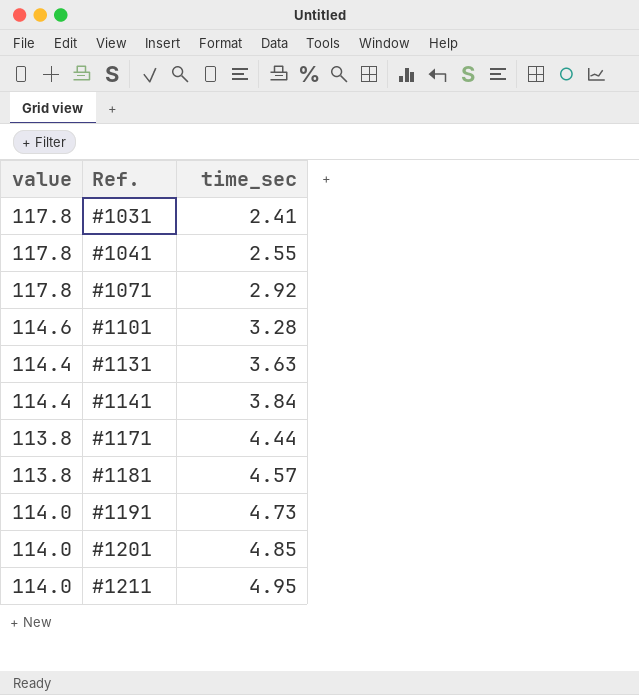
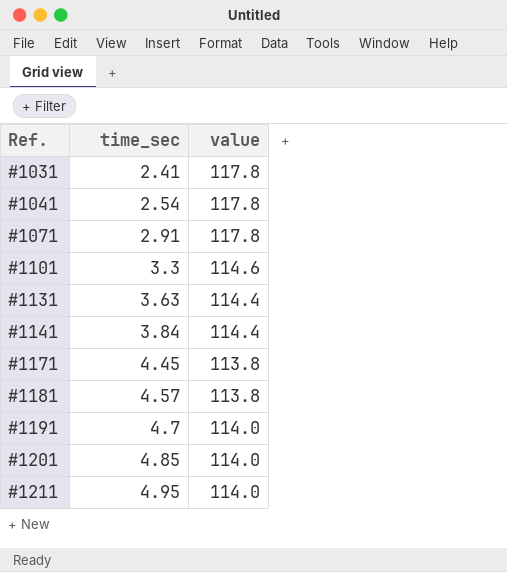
column value | position: 1 -> 3
#1041 | time_sec: 2.55 -> 2.54
#1071 | time_sec: 2.92 -> 2.91
#1101 | time_sec: 3.28 -> 3.3
#1171 | time_sec: 4.44 -> 4.45
#1191 | time_sec: 4.73 -> 4.7

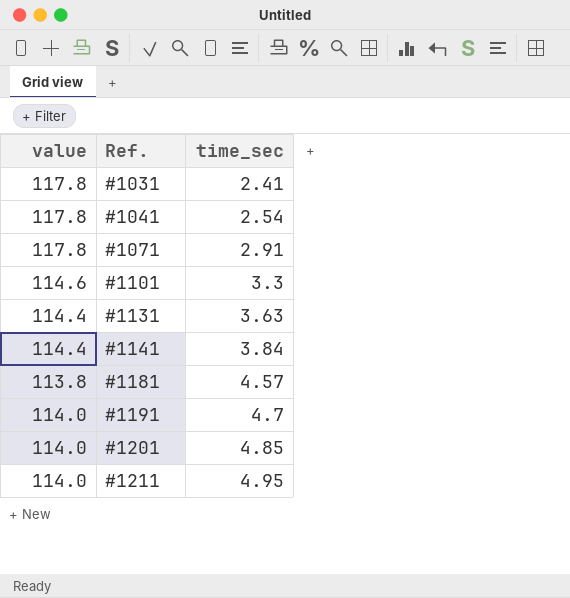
column value | position: 3 -> 1
row #1171: 4.45 | 113.8 -> none

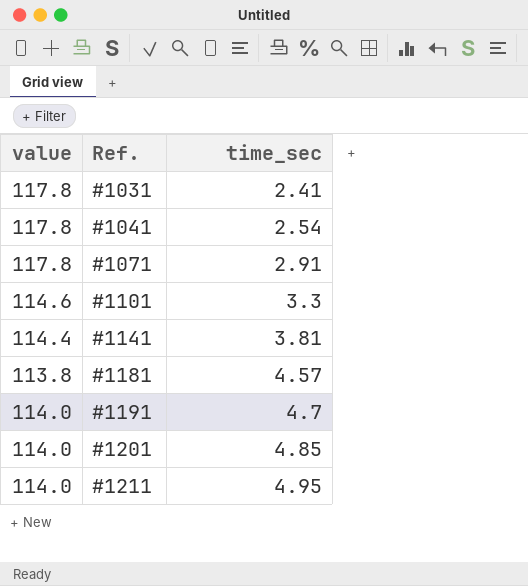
row #1131: 114.4 | 3.63 -> none
#1141 | time_sec: 3.84 -> 3.81

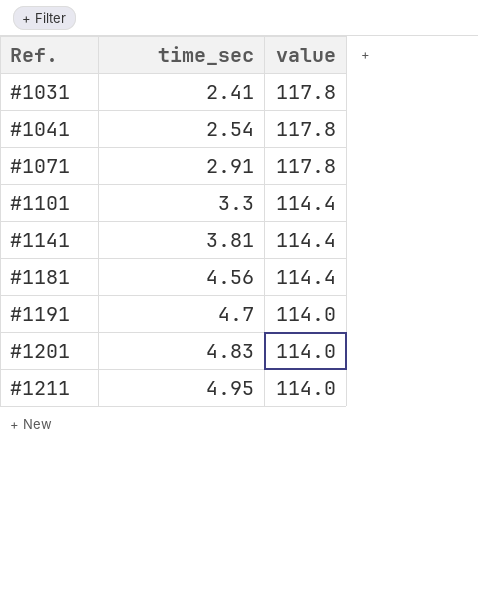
column value | position: 1 -> 3
#1101 | value: 114.6 -> 114.4
#1181 | time_sec: 4.57 -> 4.56
#1181 | value: 113.8 -> 114.4
#1201 | time_sec: 4.85 -> 4.83

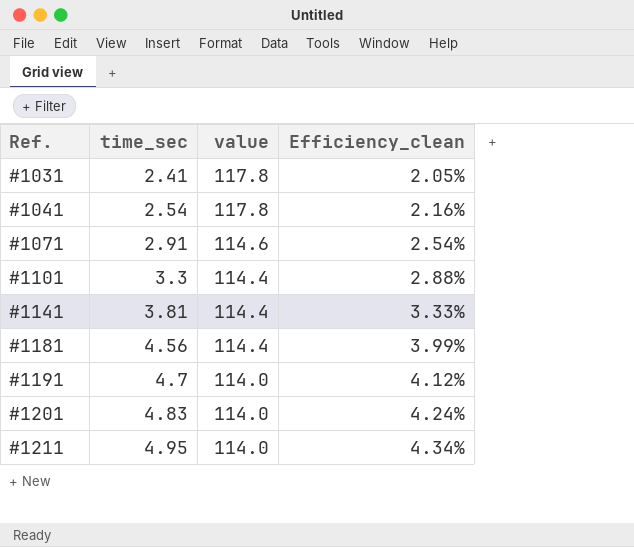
column Efficiency_clean | formula: none -> [time_sec] / [value]
#1071 | value: 117.8 -> 114.6

